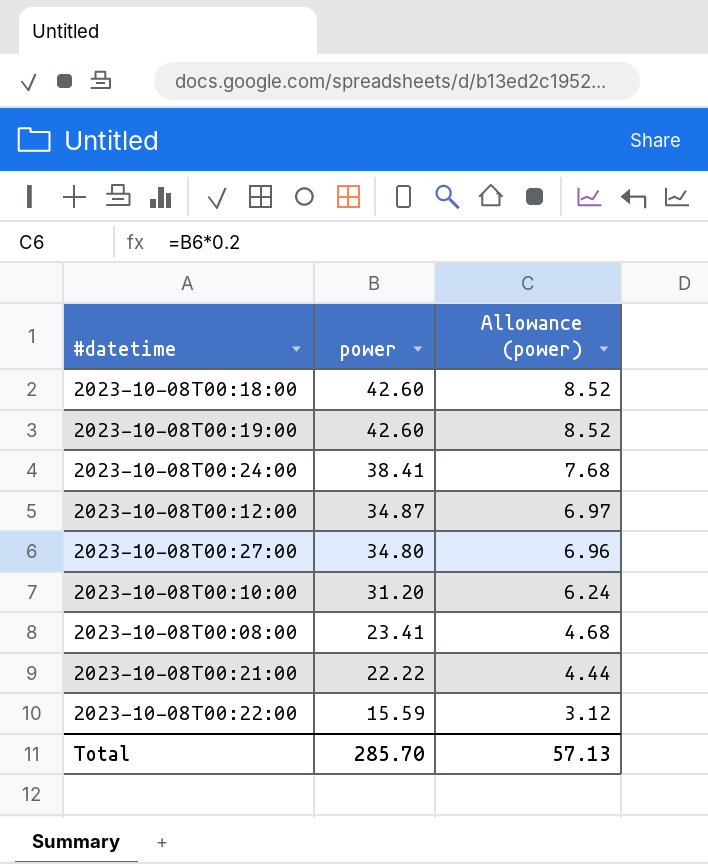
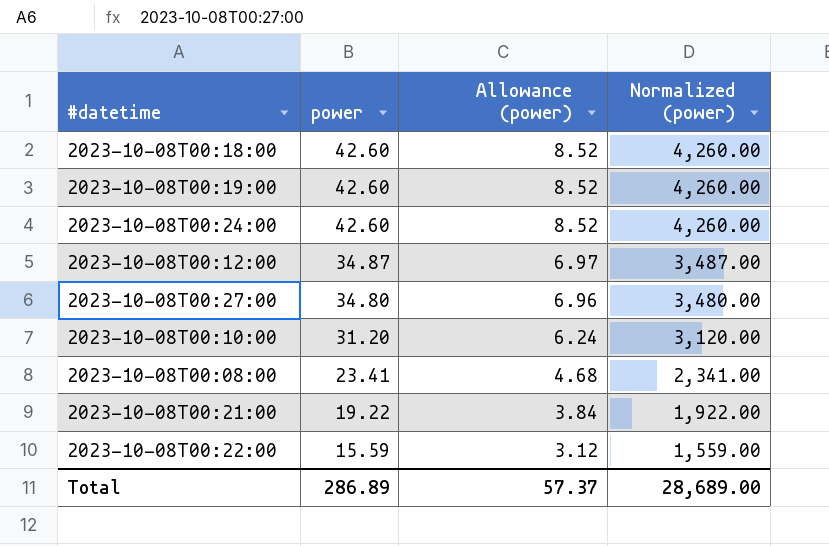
column Normalized (power) | formula: none -> [power] * 100
2023-10-08T00:24:00 | power: 38.41 -> 42.60
2023-10-08T00:24:00 | Allowance (power): 7.68 -> 8.52
2023-10-08T00:21:00 | power: 22.22 -> 19.22
2023-10-08T00:21:00 | Allowance (power): 4.44 -> 3.84
Total | power: 285.70 -> 286.89
Total | Allowance (power): 57.13 -> 57.37

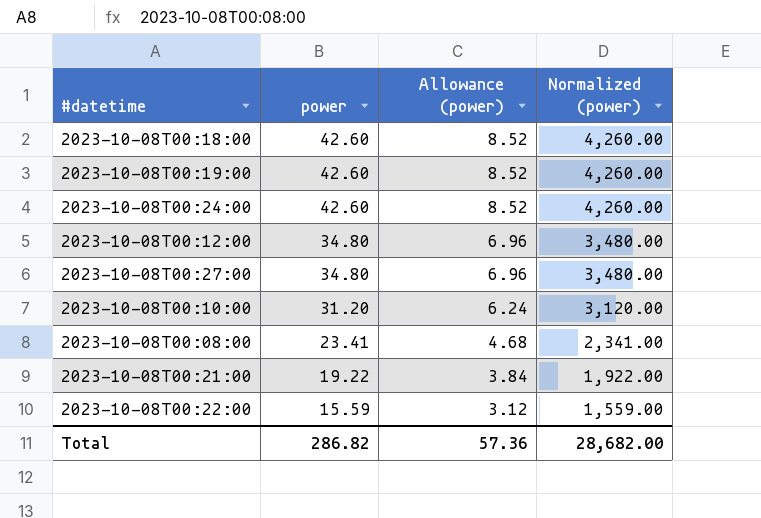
2023-10-08T00:12:00 | power: 34.87 -> 34.80
2023-10-08T00:12:00 | Allowance (power): 6.97 -> 6.96
2023-10-08T00:12:00 | Normalized (power): 3,487.00 -> 3,480.00
Total | power: 286.89 -> 286.82
Total | Allowance (power): 57.37 -> 57.36
Total | Normalized (power): 28,689.00 -> 28,682.00

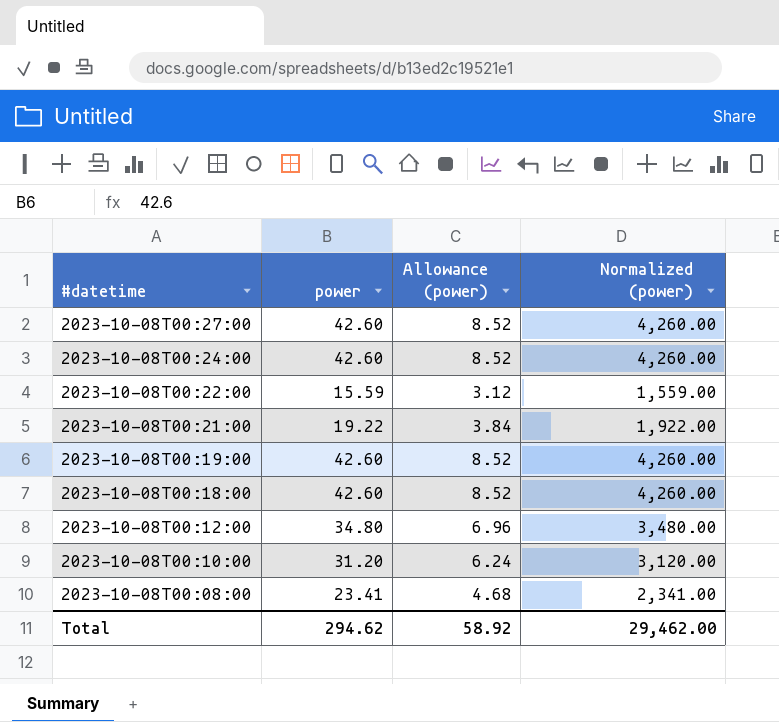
row order: power descending -> #datetime descending
2023-10-08T00:27:00 | power: 34.80 -> 42.60
2023-10-08T00:27:00 | Allowance (power): 6.96 -> 8.52
2023-10-08T00:27:00 | Normalized (power): 3,480.00 -> 4,260.00
Total | power: 286.82 -> 294.62
Total | Allowance (power): 57.36 -> 58.92
Total | Normalized (power): 28,682.00 -> 29,462.00

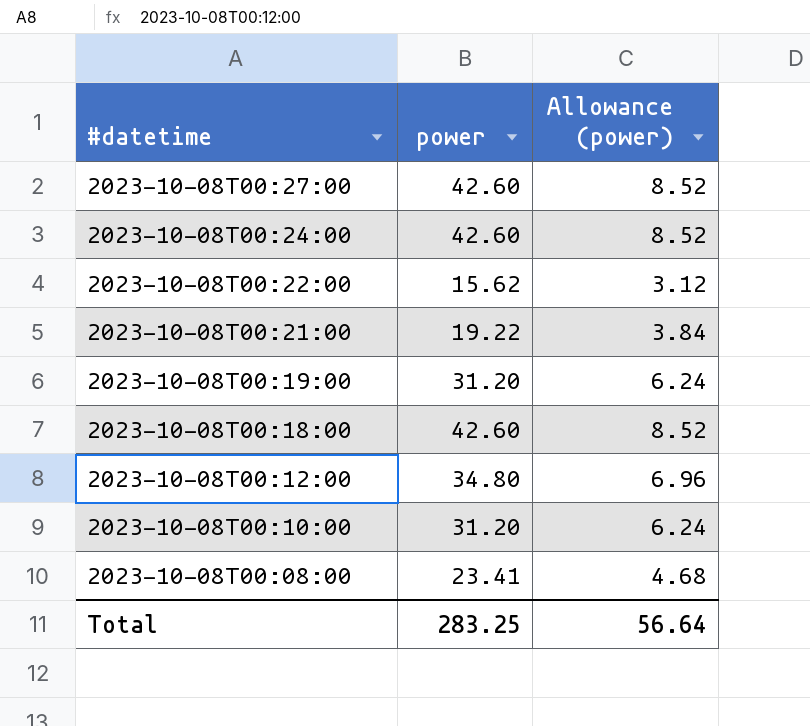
column Normalized (power) | formula: [power] * 100 -> none
2023-10-08T00:22:00 | power: 15.59 -> 15.62
2023-10-08T00:19:00 | power: 42.60 -> 31.20
2023-10-08T00:19:00 | Allowance (power): 8.52 -> 6.24
Total | power: 294.62 -> 283.25
Total | Allowance (power): 58.92 -> 56.64

